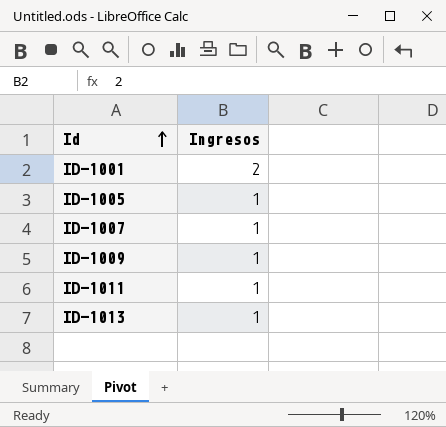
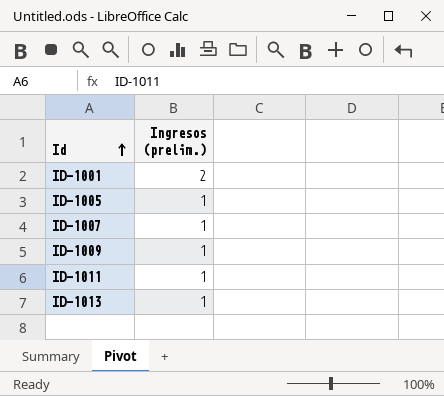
column name: Ingresos -> Ingresos (prelim.)

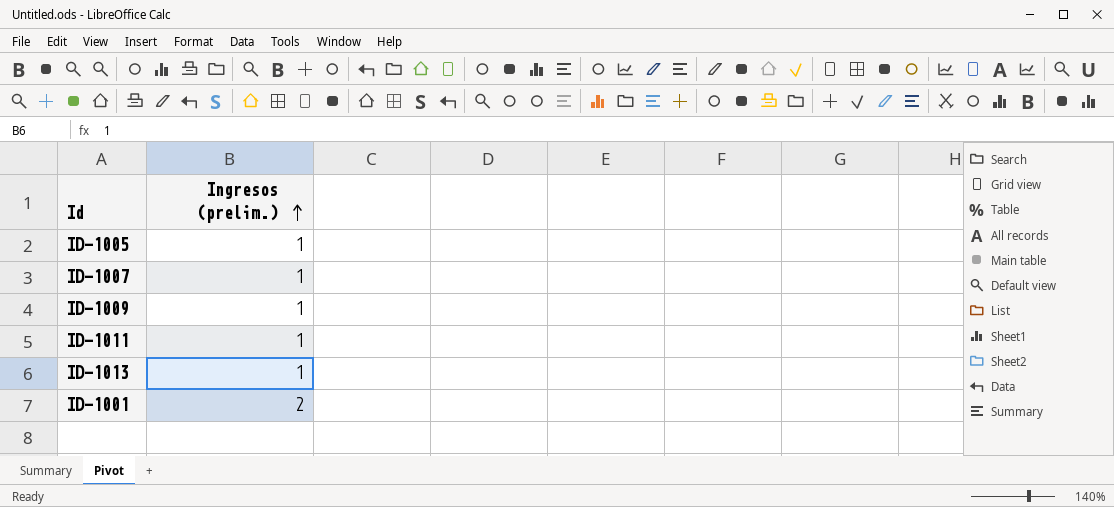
row order: Id ascending -> Ingresos (prelim.) ascending

